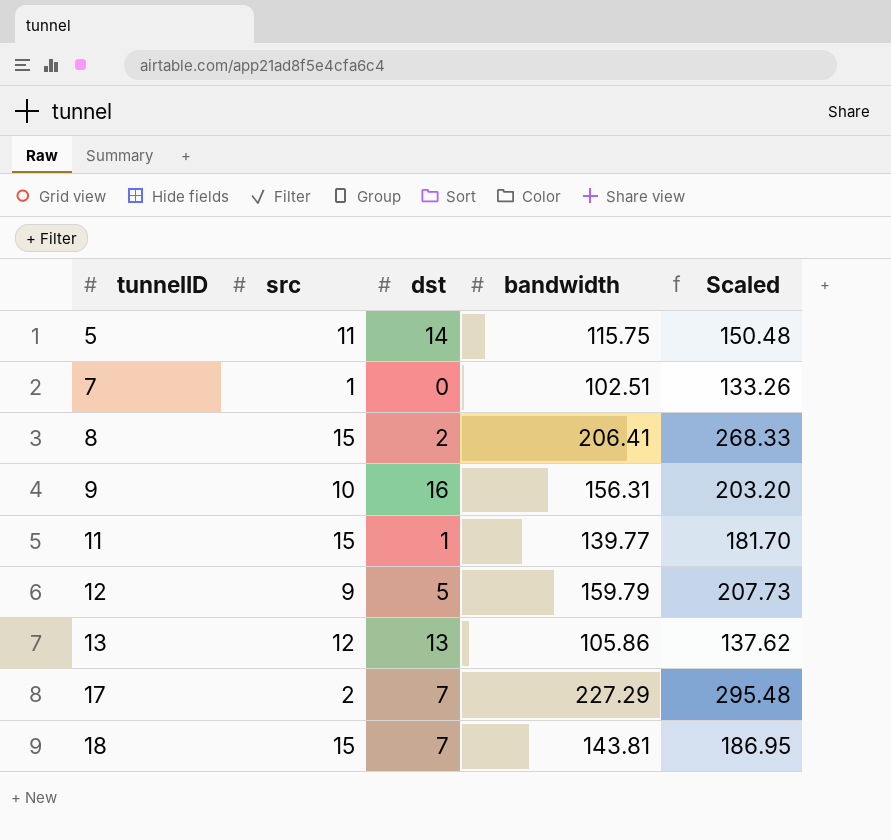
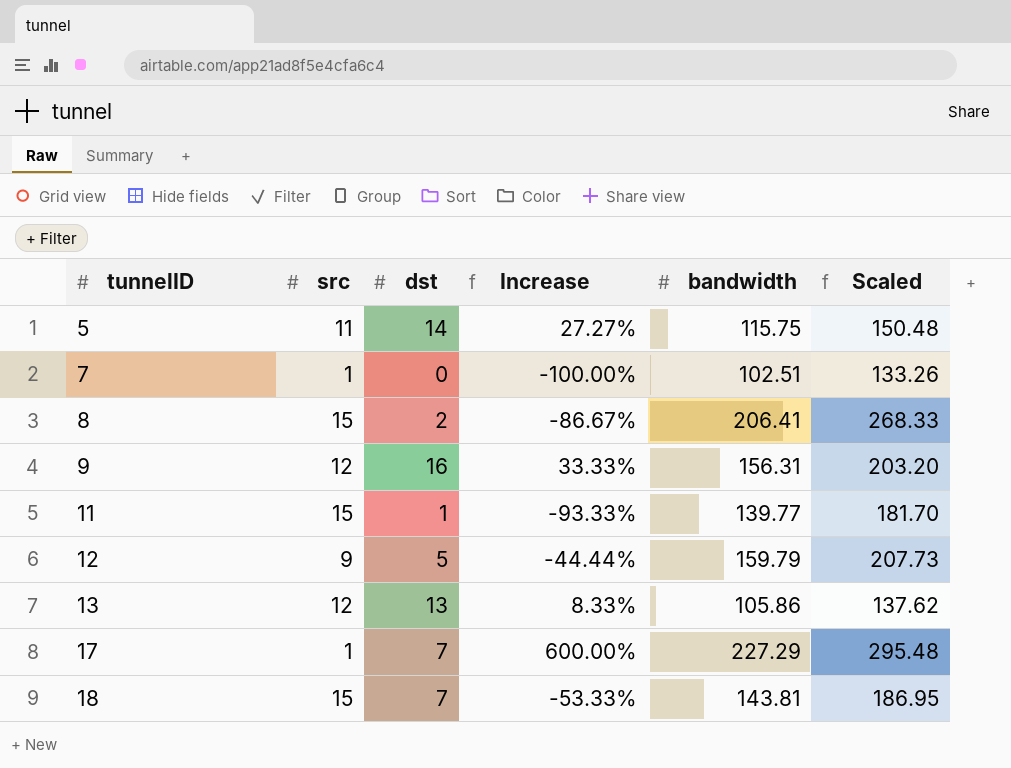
column Increase | formula: none -> ([dst] - [src]) / [src]
9 | src: 10 -> 12
17 | src: 2 -> 1

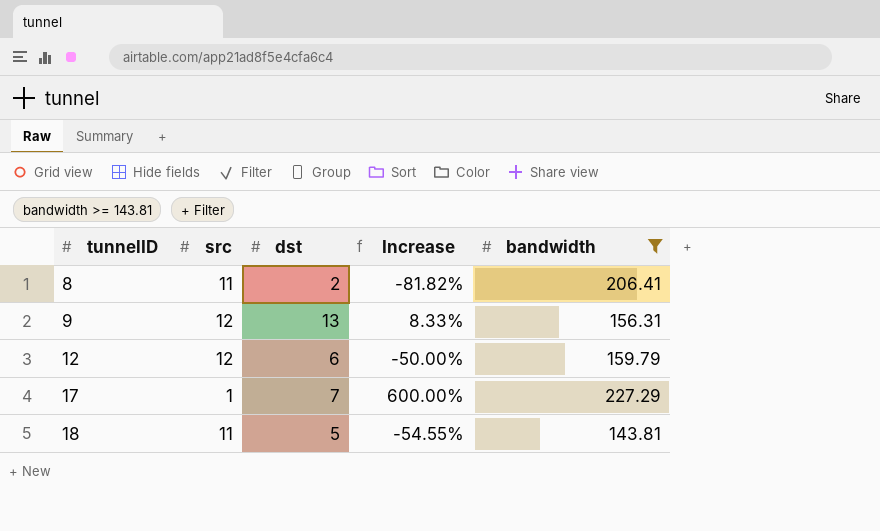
filter: none -> bandwidth >= 143.81
column Scaled | formula: [bandwidth] * 1.3 -> none
8 | src: 15 -> 11
8 | Increase: -86.67% -> -81.82%
9 | dst: 16 -> 13
9 | Increase: 33.33% -> 8.33%
12 | src: 9 -> 12
12 | dst: 5 -> 6
12 | Increase: -44.44% -> -50.00%
18 | src: 15 -> 11
18 | dst: 7 -> 5
18 | Increase: -53.33% -> -54.55%

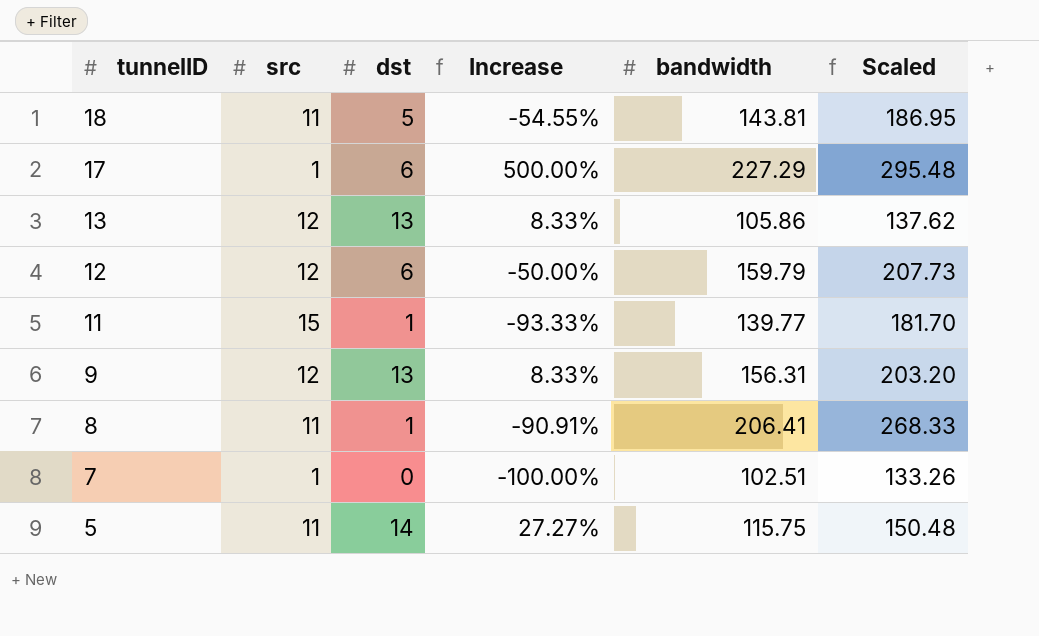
filter: bandwidth >= 143.81 -> none
row order: tunnelID ascending -> tunnelID descending
column Scaled | formula: none -> [bandwidth] * 1.3
17 | dst: 7 -> 6
17 | Increase: 600.00% -> 500.00%
8 | dst: 2 -> 1
8 | Increase: -81.82% -> -90.91%

